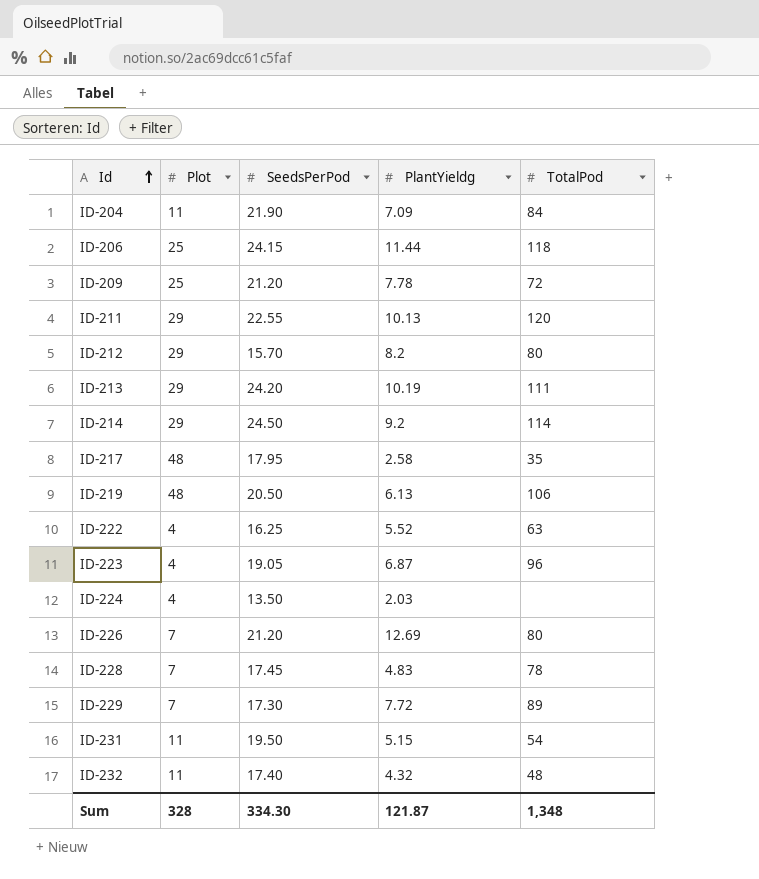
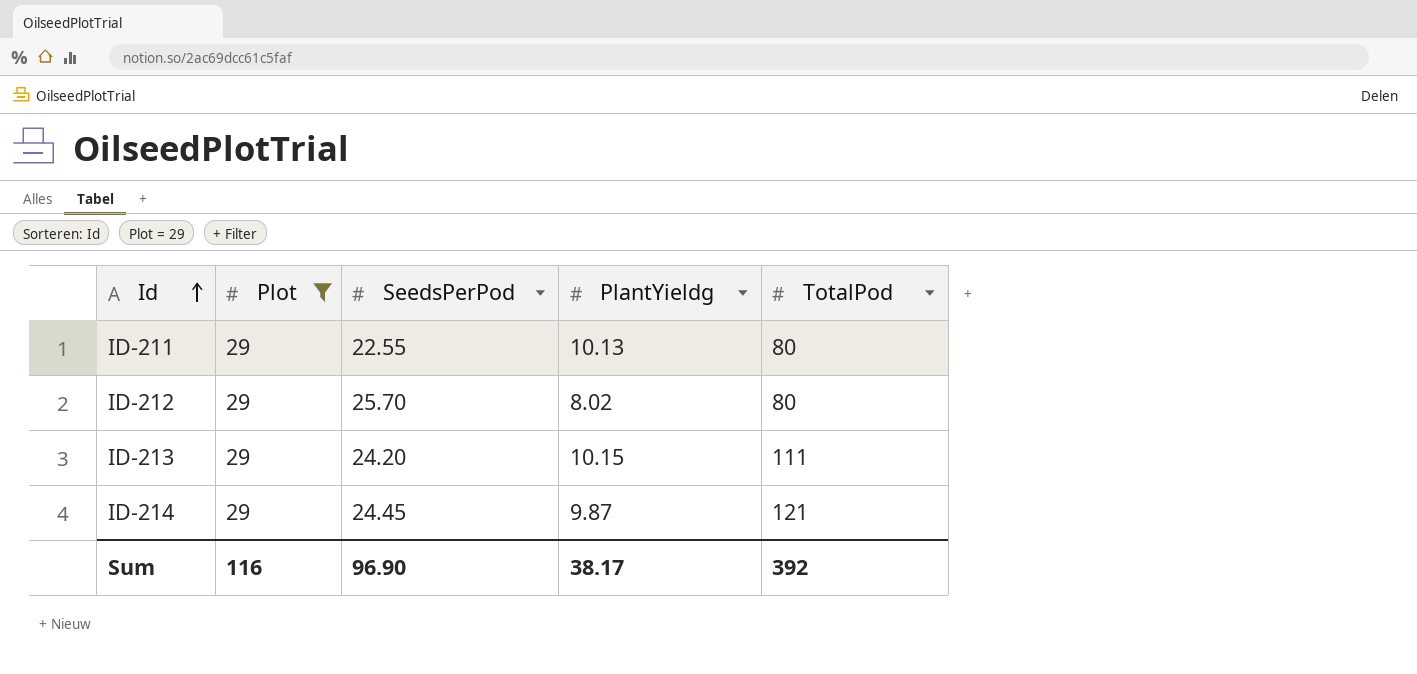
filter: none -> Plot = 29
ID-211 | TotalPod: 120 -> 80
ID-212 | SeedsPerPod: 15.70 -> 25.70
ID-212 | PlantYieldg: 8.2 -> 8.02
ID-213 | PlantYieldg: 10.19 -> 10.15
ID-214 | SeedsPerPod: 24.50 -> 24.45
ID-214 | PlantYieldg: 9.2 -> 9.87
ID-214 | TotalPod: 114 -> 121
Sum | Plot: 328 -> 116
Sum | SeedsPerPod: 334.30 -> 96.90
Sum | PlantYieldg: 121.87 -> 38.17
Sum | TotalPod: 1,348 -> 392

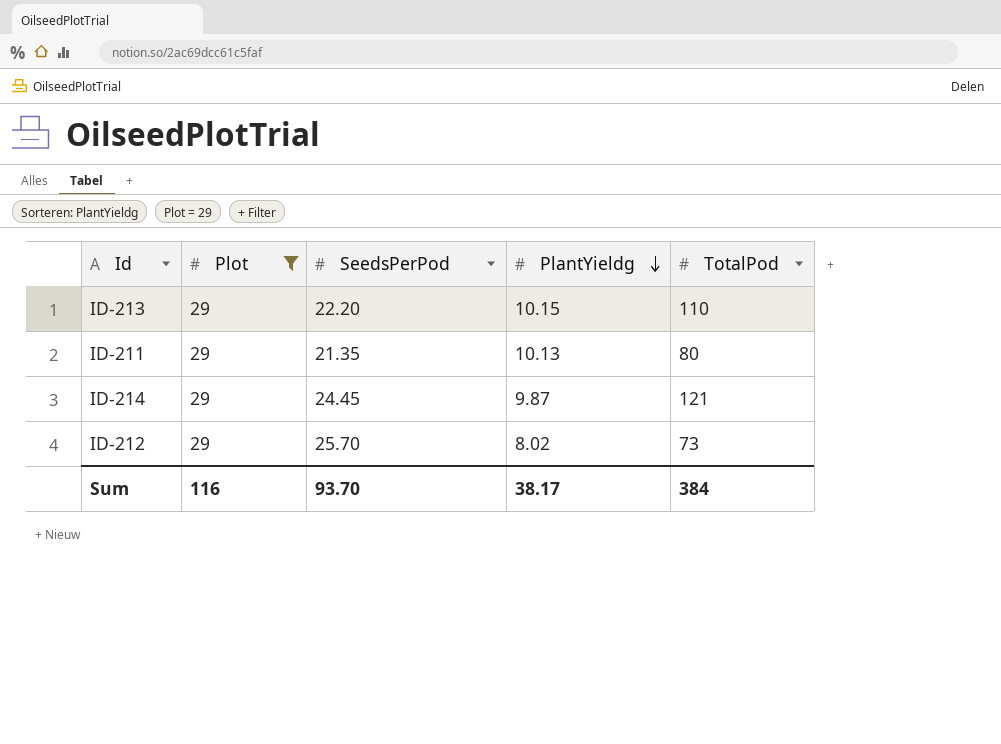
row order: Id ascending -> PlantYieldg descending
ID-213 | SeedsPerPod: 24.20 -> 22.20
ID-213 | TotalPod: 111 -> 110
ID-211 | SeedsPerPod: 22.55 -> 21.35
ID-212 | TotalPod: 80 -> 73
Sum | SeedsPerPod: 96.90 -> 93.70
Sum | TotalPod: 392 -> 384

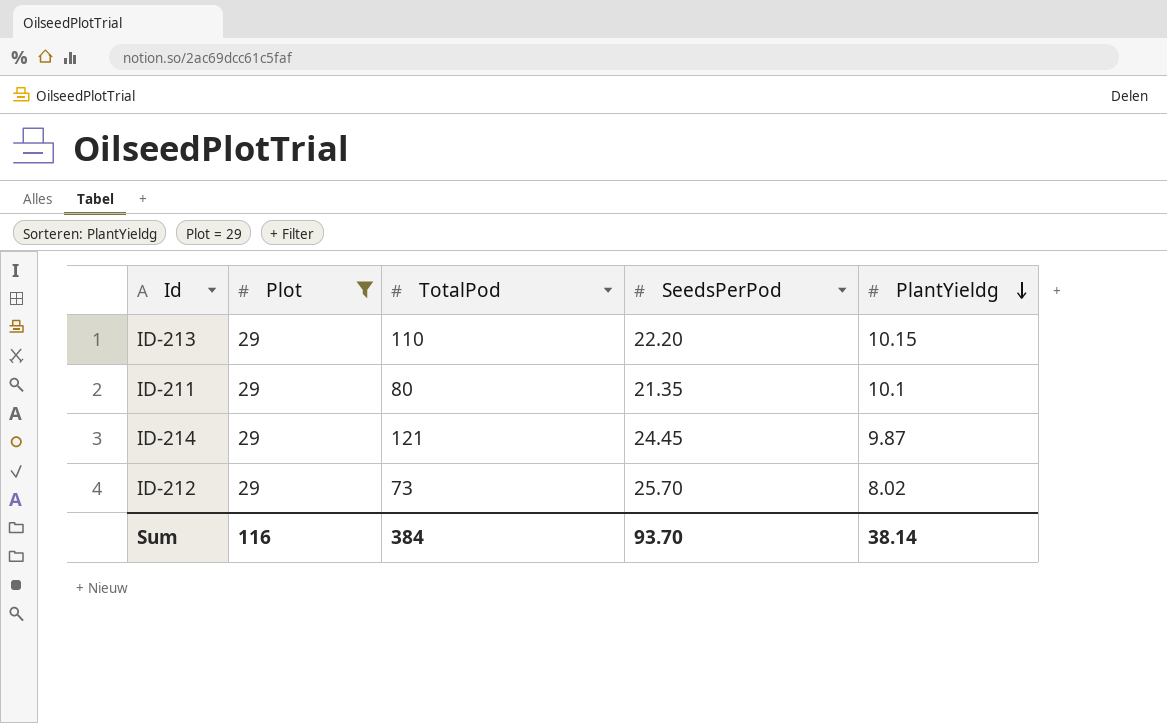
column TotalPod | position: 5 -> 3
ID-211 | PlantYieldg: 10.13 -> 10.1
Sum | PlantYieldg: 38.17 -> 38.14

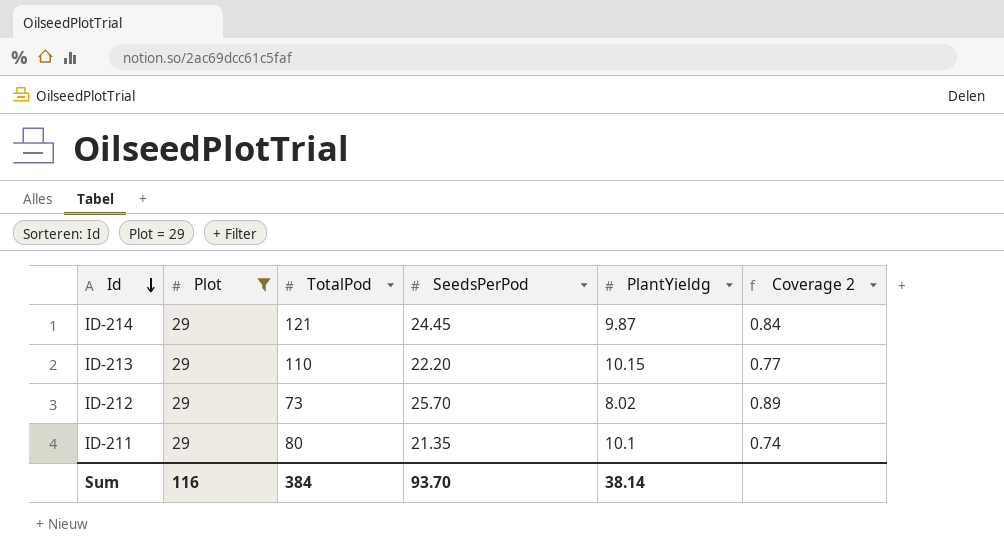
row order: PlantYieldg descending -> Id descending
column Coverage 2 | formula: none -> [SeedsPerPod] / [Plot]

